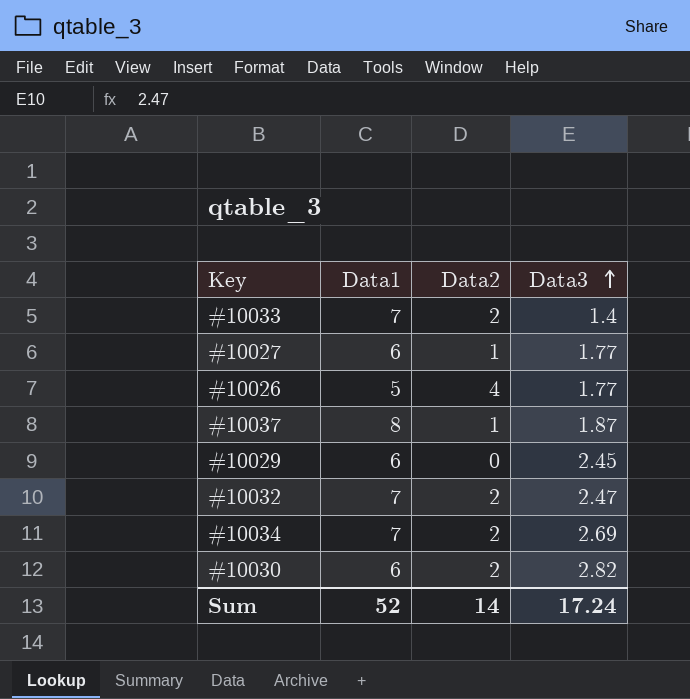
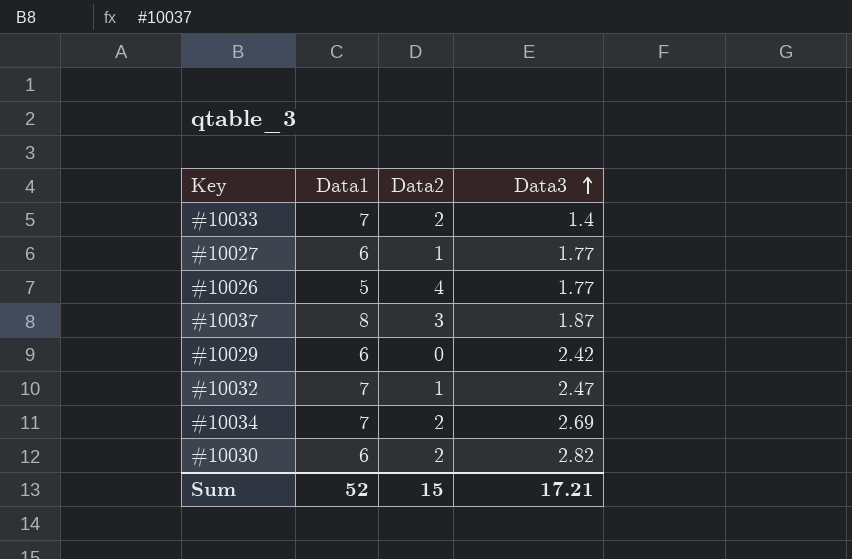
#10037 | Data2: 1 -> 3
#10029 | Data3: 2.45 -> 2.42
#10032 | Data2: 2 -> 1
Sum | Data2: 14 -> 15
Sum | Data3: 17.24 -> 17.21

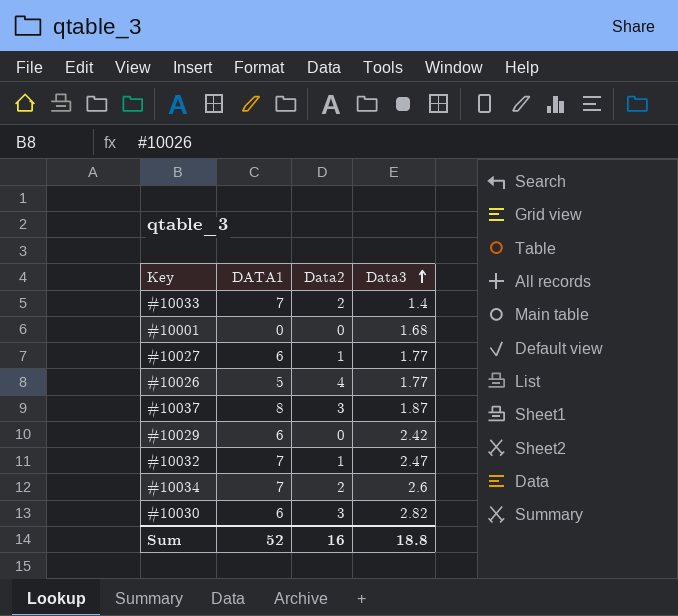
column name: Data1 -> DATA1
row #10001: none -> 0 | 0 | 1.68
#10034 | Data3: 2.69 -> 2.6
#10030 | Data2: 2 -> 3
Sum | Data2: 15 -> 16
Sum | Data3: 17.21 -> 18.8

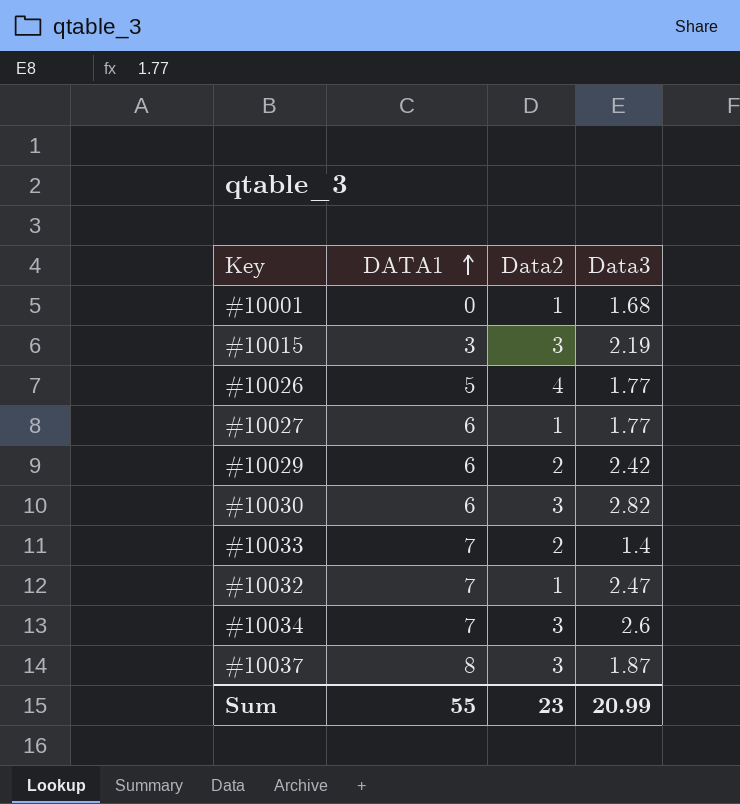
row order: Data3 ascending -> DATA1 ascending
#10001 | Data2: 0 -> 1
row #10015: none -> 3 | 3 | 2.19
#10029 | Data2: 0 -> 2
#10034 | Data2: 2 -> 3
Sum | DATA1: 52 -> 55
Sum | Data2: 16 -> 23
Sum | Data3: 18.8 -> 20.99

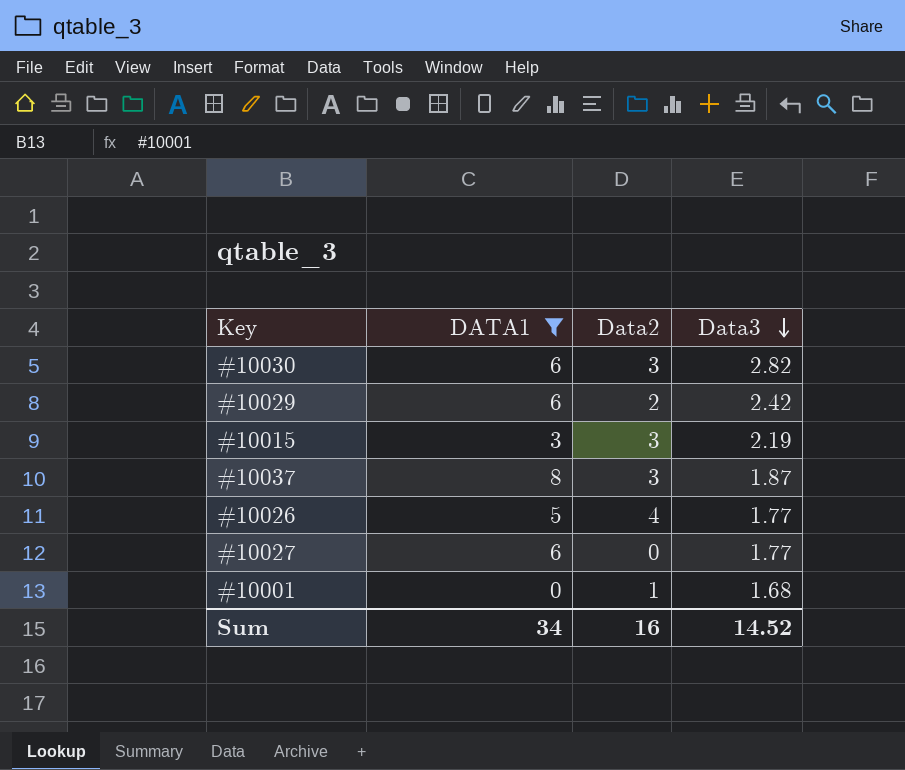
filter: none -> DATA1 != 7
row order: DATA1 ascending -> Data3 descending
#10027 | Data2: 1 -> 0
Sum | DATA1: 55 -> 34
Sum | Data2: 23 -> 16
Sum | Data3: 20.99 -> 14.52

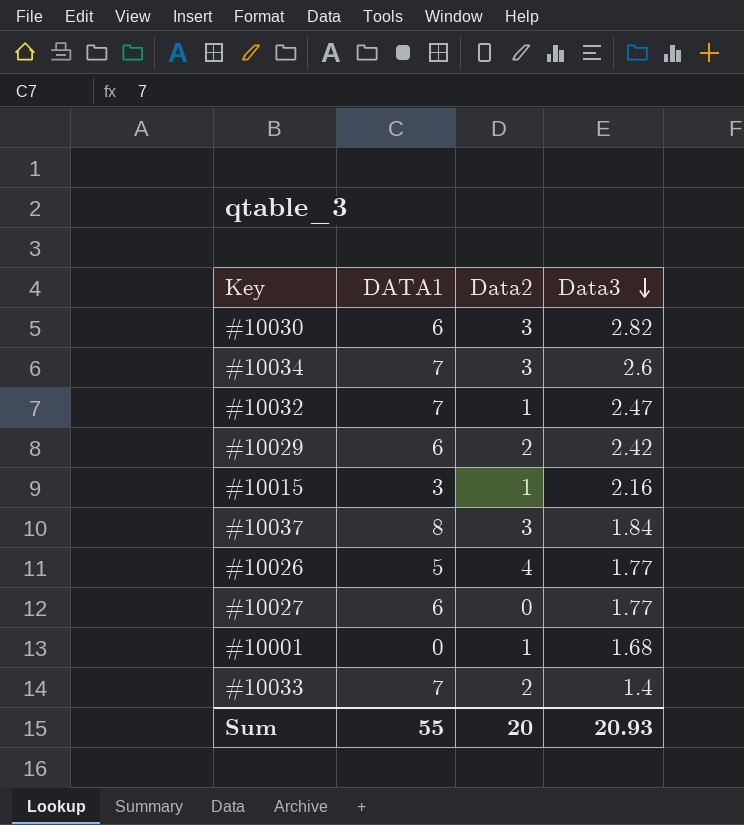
filter: DATA1 != 7 -> none
#10015 | Data2: 3 -> 1
#10015 | Data3: 2.19 -> 2.16
#10037 | Data3: 1.87 -> 1.84
Sum | DATA1: 34 -> 55
Sum | Data2: 16 -> 20
Sum | Data3: 14.52 -> 20.93

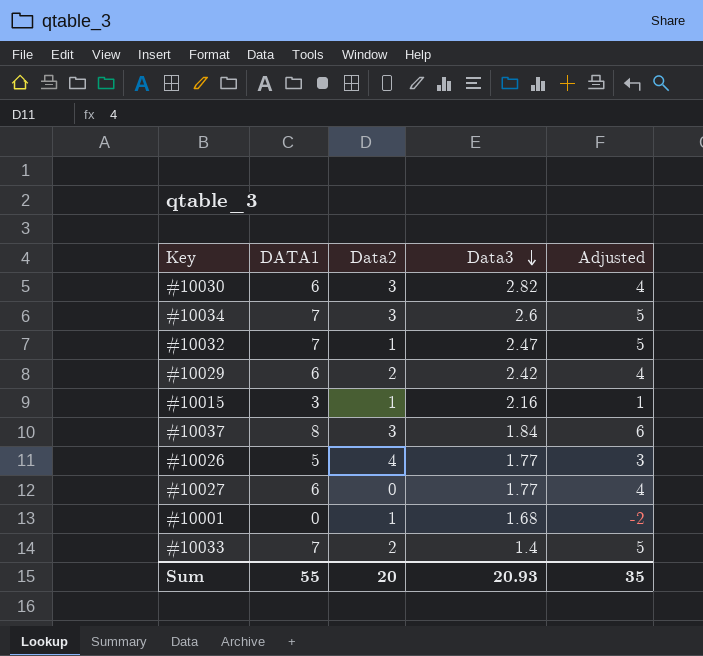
column Adjusted | formula: none -> [DATA1] - 2

